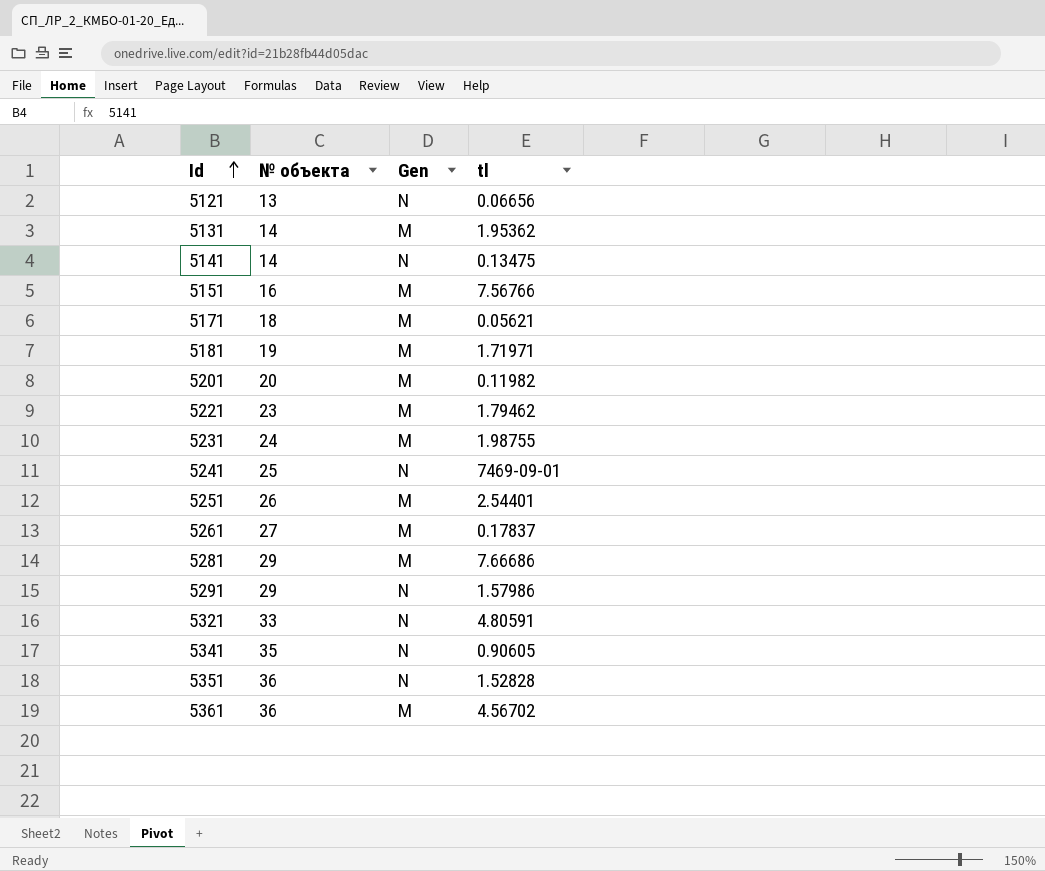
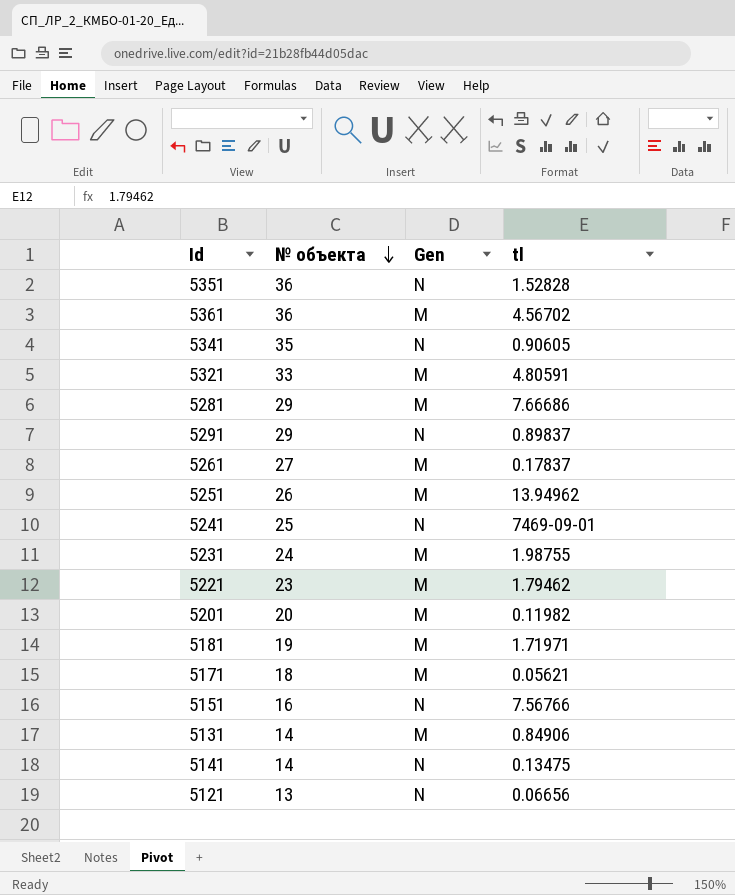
row order: Id ascending -> № объекта descending
5321 | Gen: N -> M
5291 | tl: 1.57986 -> 0.89837
5251 | tl: 2.54401 -> 13.94962
5151 | Gen: M -> N
5131 | tl: 1.95362 -> 0.84906

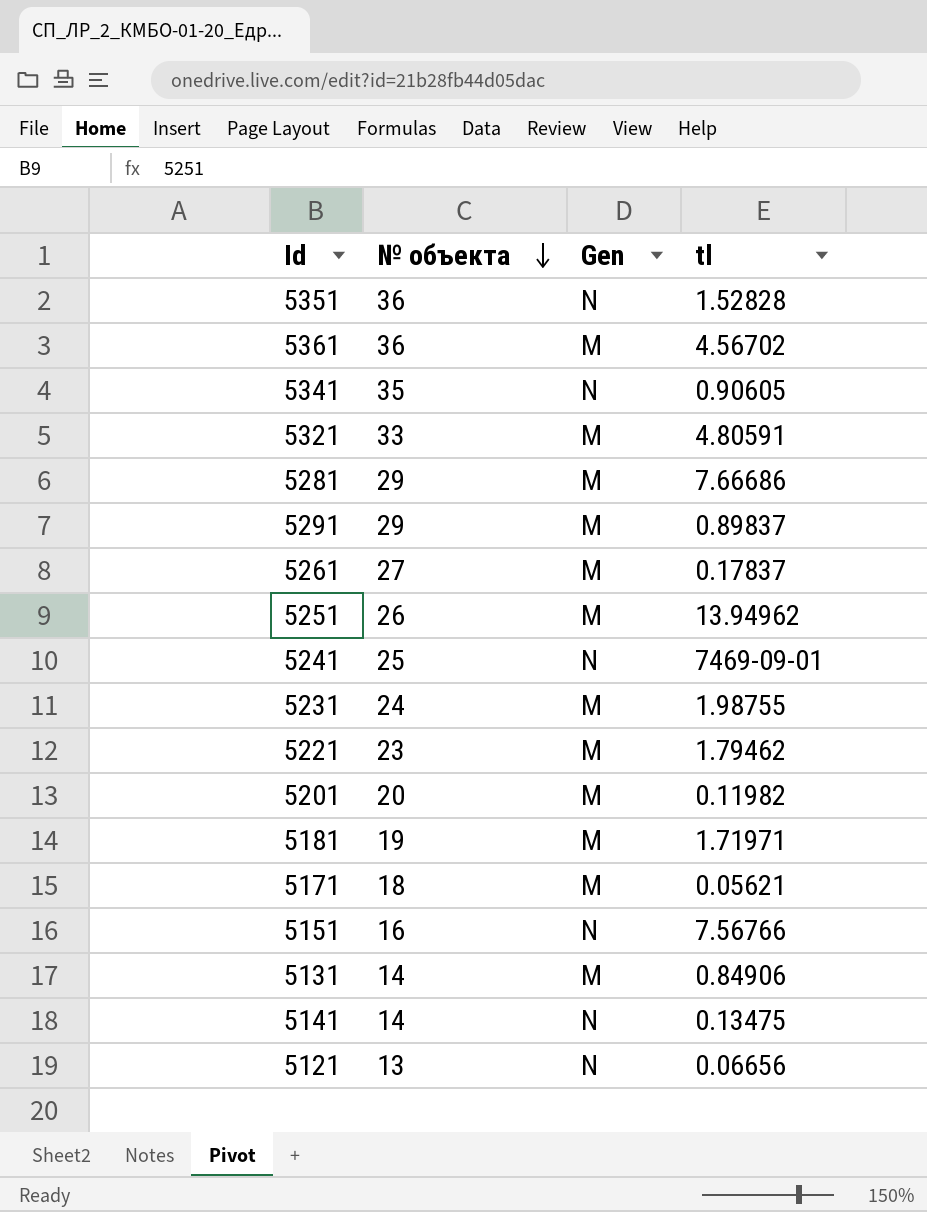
5291 | Gen: N -> M

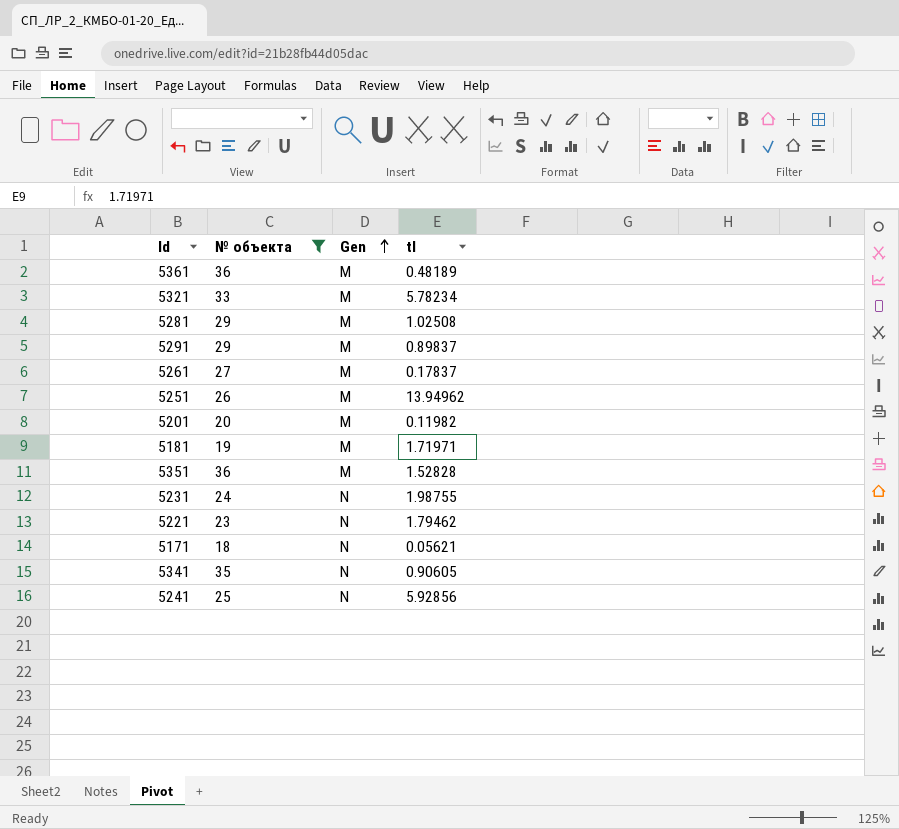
filter: none -> № объекта >= 18
row order: № объекта descending -> Gen ascending
5361 | tl: 4.56702 -> 0.48189
5321 | tl: 4.80591 -> 5.78234
5281 | tl: 7.66686 -> 1.02508
5351 | Gen: N -> M
5231 | Gen: M -> N
5221 | Gen: M -> N
5171 | Gen: M -> N
5241 | tl: 7469-09-01 -> 5.92856

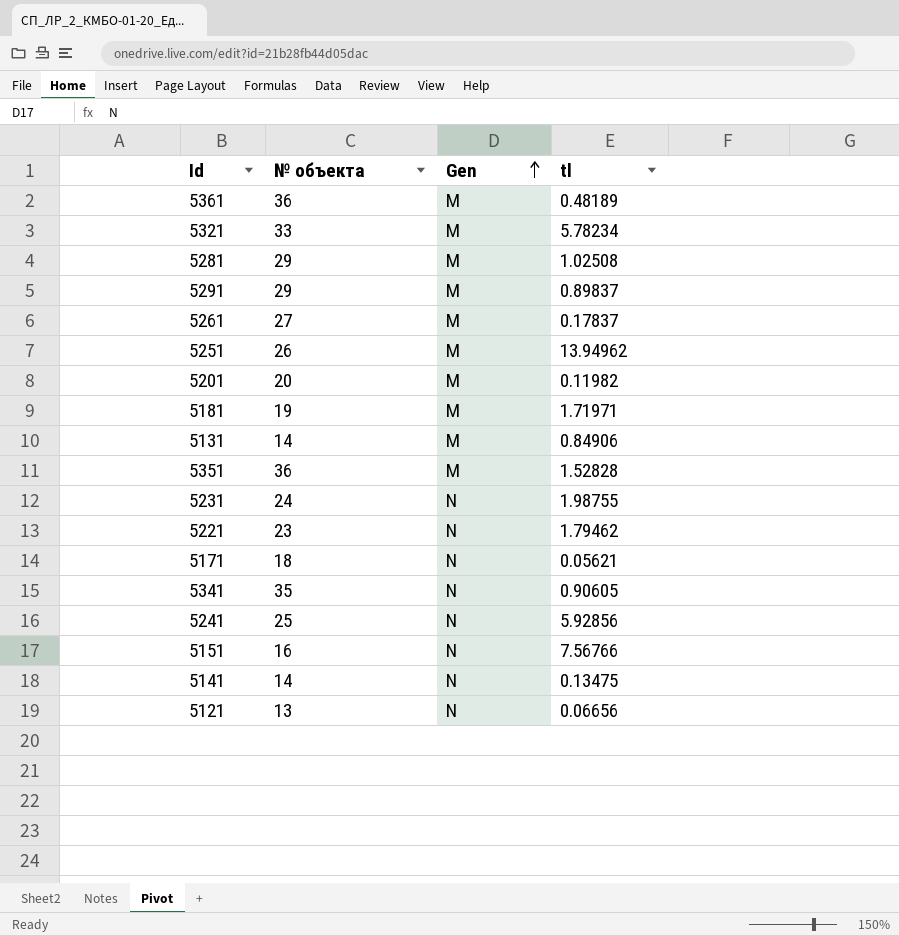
filter: № объекта >= 18 -> none

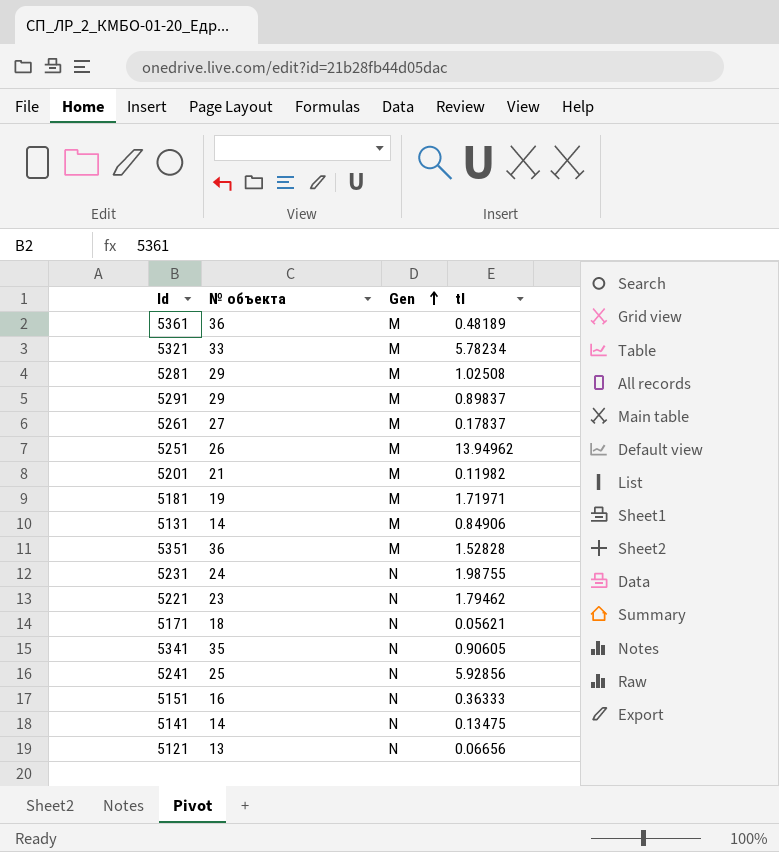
5201 | № объекта: 20 -> 21
5151 | tl: 7.56766 -> 0.36333

